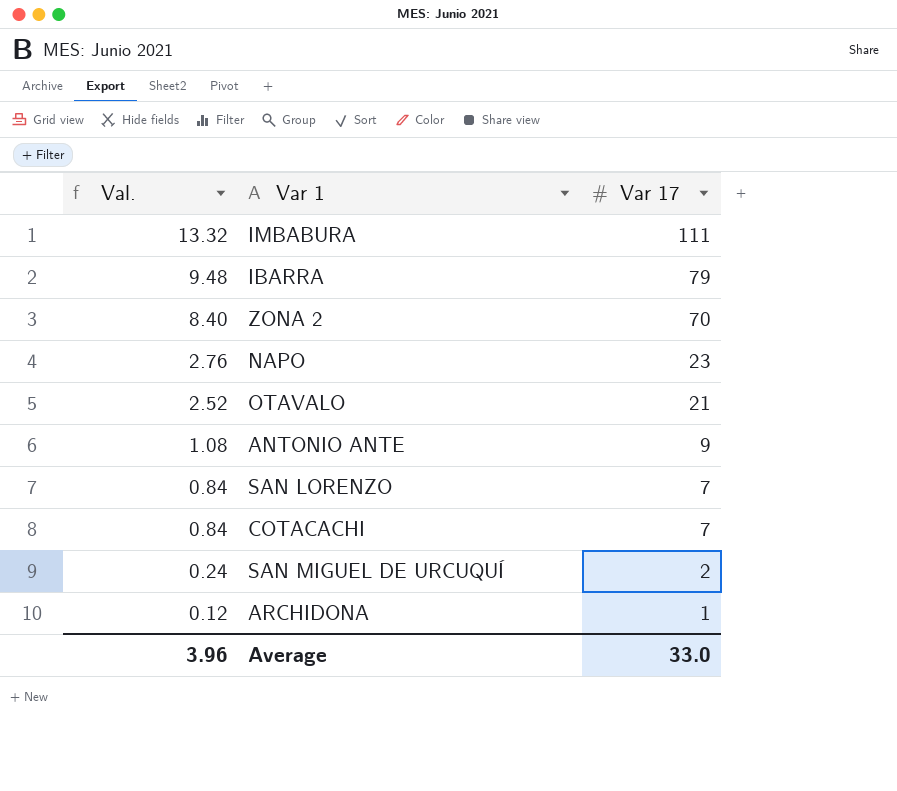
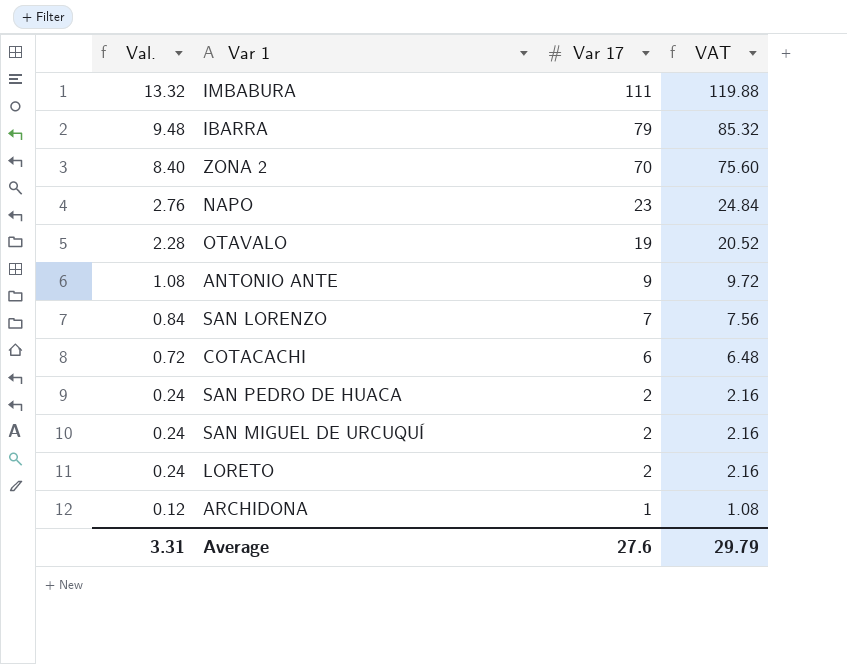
column VAT | formula: none -> [Var 17] * 1.08
OTAVALO | Val.: 2.52 -> 2.28
OTAVALO | Var 17: 21 -> 19
COTACACHI | Val.: 0.84 -> 0.72
COTACACHI | Var 17: 7 -> 6
row SAN PEDRO DE HUACA: none -> 0.24 | 2 | 2.16
row LORETO: none -> 0.24 | 2 | 2.16
Average | Val.: 3.96 -> 3.31
Average | Var 17: 33.0 -> 27.6

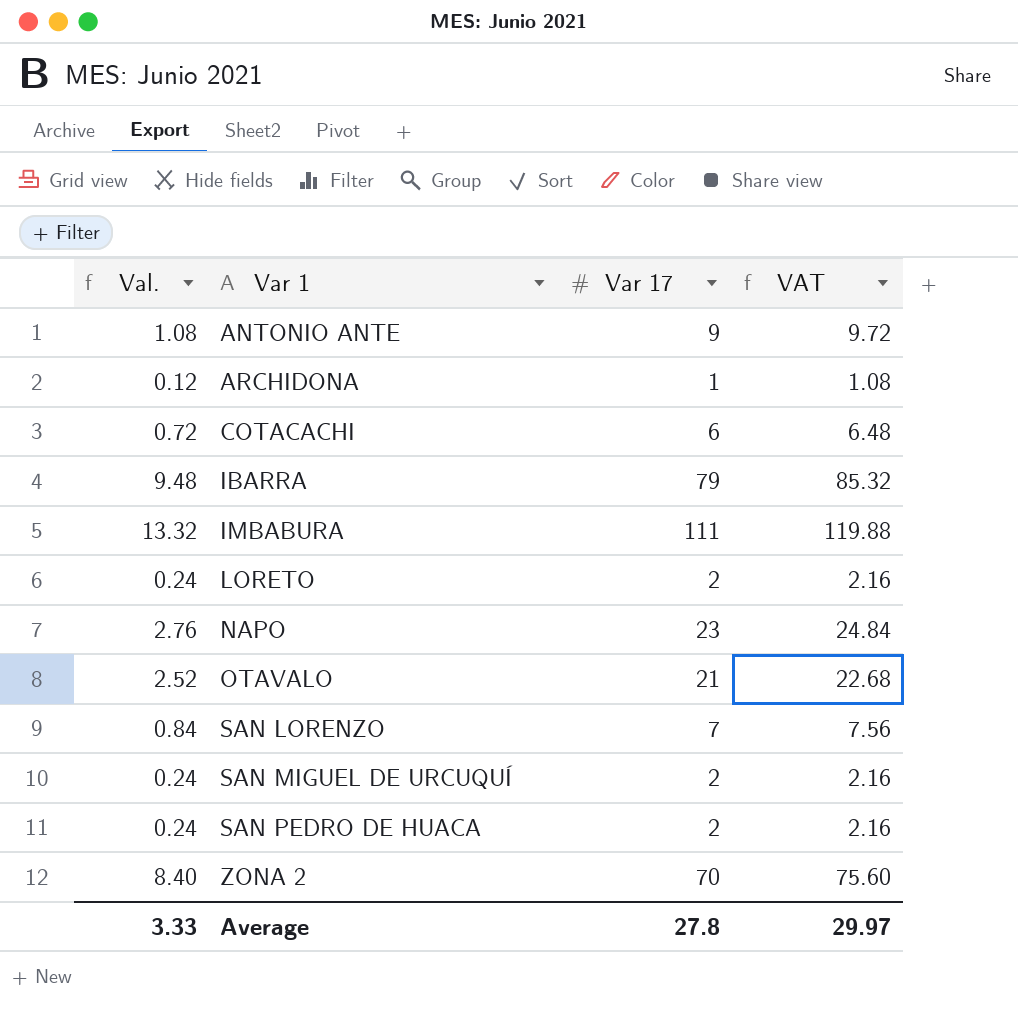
row order: Val. descending -> Var 1 ascending
OTAVALO | Val.: 2.28 -> 2.52
OTAVALO | Var 17: 19 -> 21
OTAVALO | VAT: 20.52 -> 22.68
Average | Val.: 3.31 -> 3.33
Average | Var 17: 27.6 -> 27.8
Average | VAT: 29.79 -> 29.97

